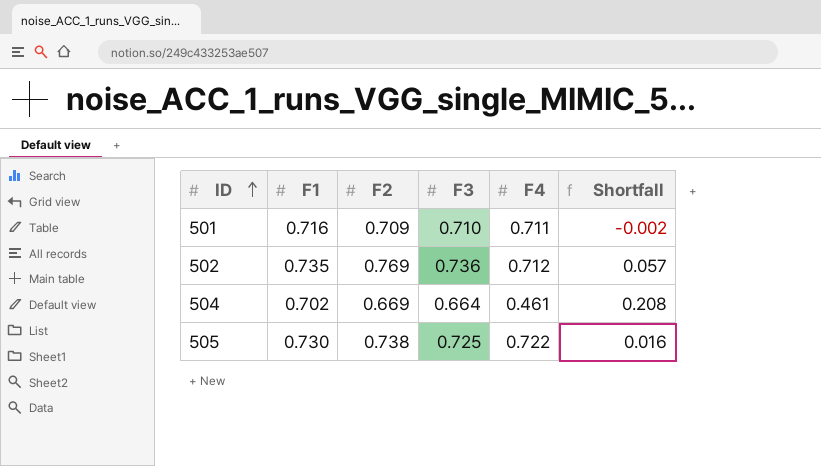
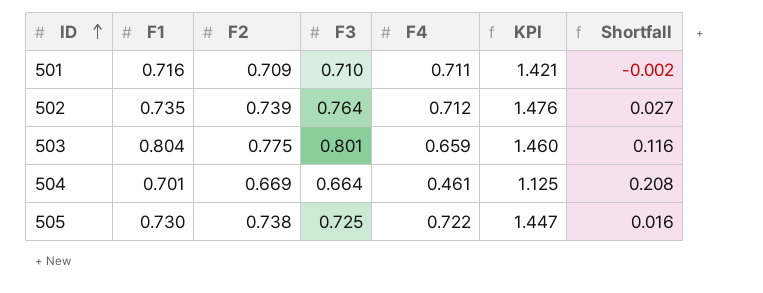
column KPI | formula: none -> [F3] + [F4]
502 | F2: 0.769 -> 0.739
502 | F3: 0.736 -> 0.764
502 | Shortfall: 0.057 -> 0.027
row 503: none -> 0.804 | 0.775 | 0.801 | 0.659 | 1.460 | 0.116
504 | F1: 0.702 -> 0.701

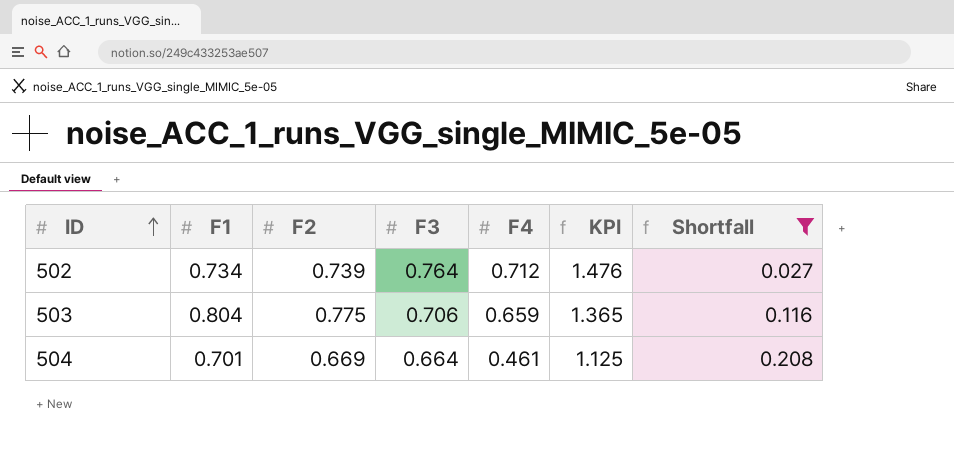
filter: none -> Shortfall >= 0.027
502 | F1: 0.735 -> 0.734
503 | F3: 0.801 -> 0.706
503 | KPI: 1.460 -> 1.365

